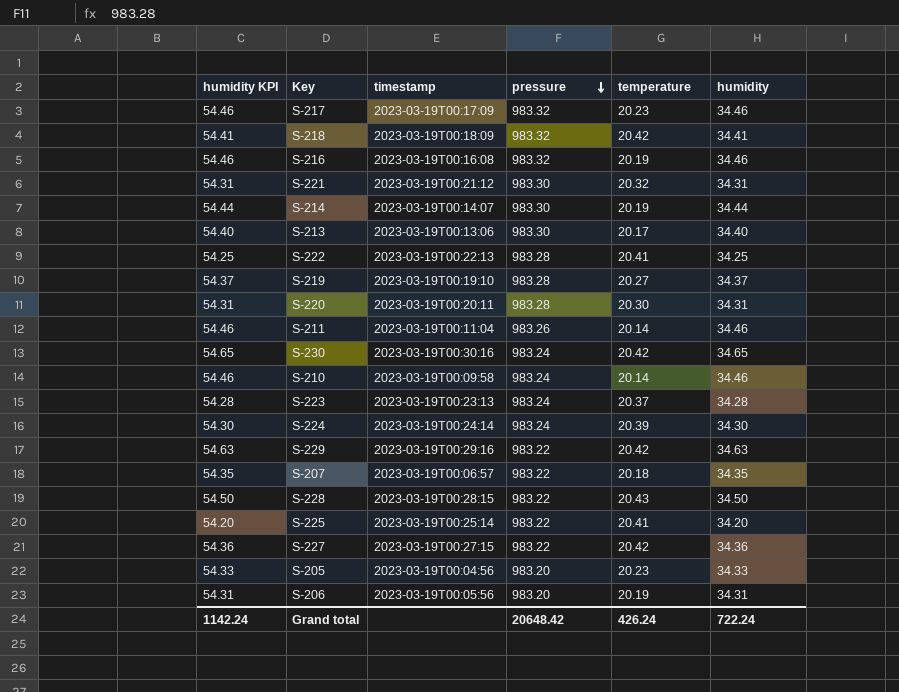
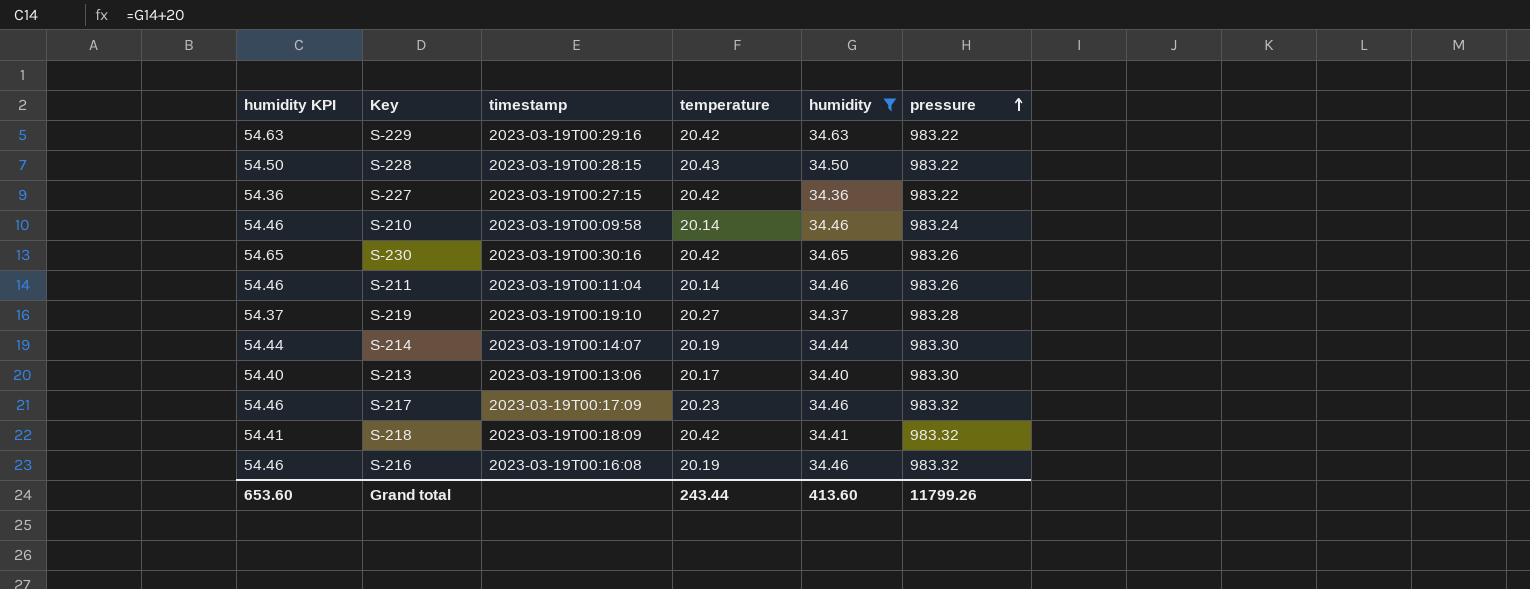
filter: none -> humidity >= 34.36
row order: pressure descending -> pressure ascending
column pressure | position: 4 -> 6
S-230 | pressure: 983.24 -> 983.26
Grand total | humidity KPI: 1142.24 -> 653.60
Grand total | temperature: 426.24 -> 243.44
Grand total | humidity: 722.24 -> 413.60
Grand total | pressure: 20648.42 -> 11799.26

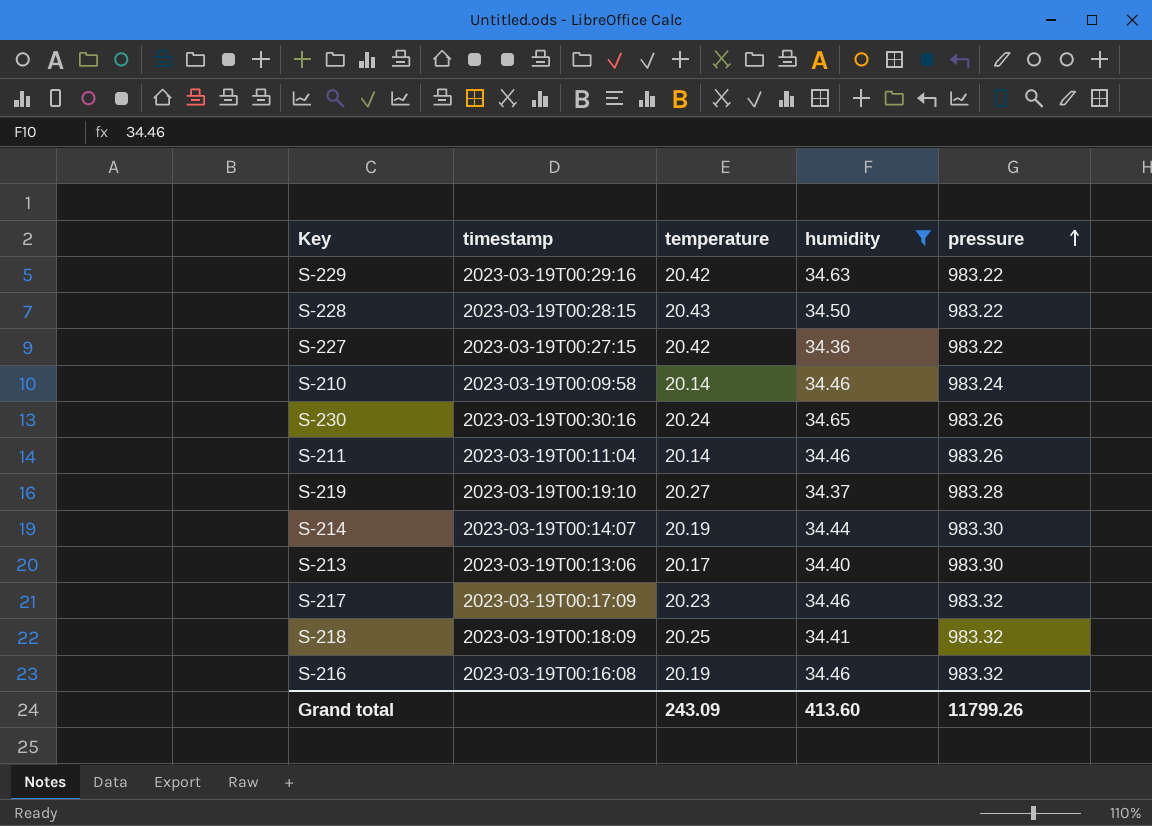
column humidity KPI | formula: [humidity] + 20 -> none
S-230 | temperature: 20.42 -> 20.24
S-218 | temperature: 20.42 -> 20.25
Grand total | temperature: 243.44 -> 243.09

